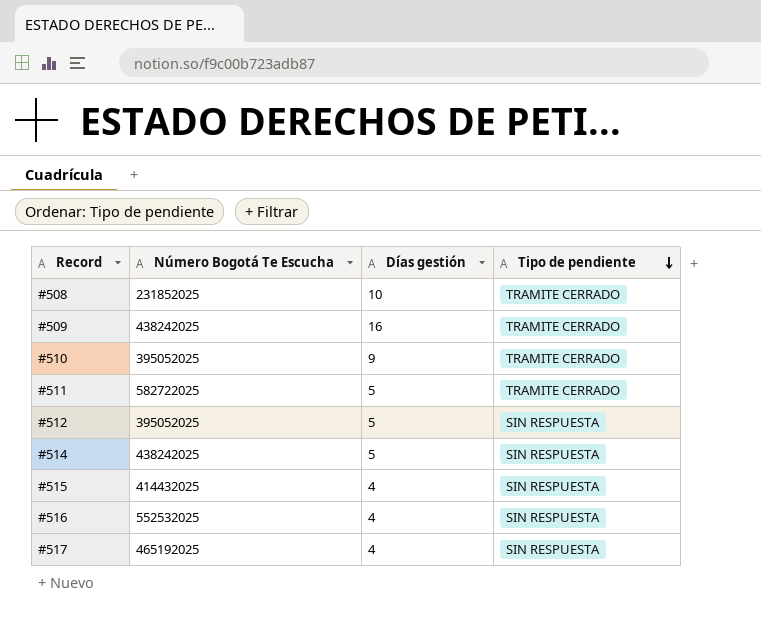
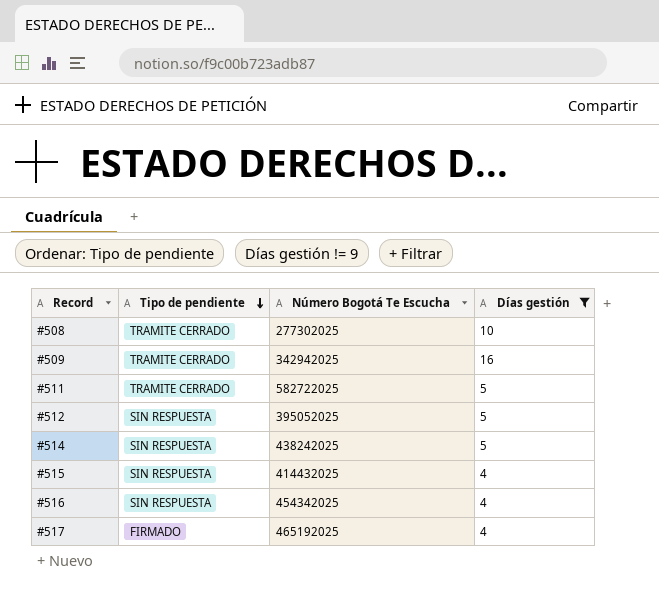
filter: none -> Días gestión != 9
column Tipo de pendiente | position: 4 -> 2
#508 | Número Bogotá Te Escucha: 231852025 -> 277302025
#509 | Número Bogotá Te Escucha: 438242025 -> 342942025
#516 | Número Bogotá Te Escucha: 552532025 -> 454342025
#517 | Tipo de pendiente: SIN RESPUESTA -> FIRMADO

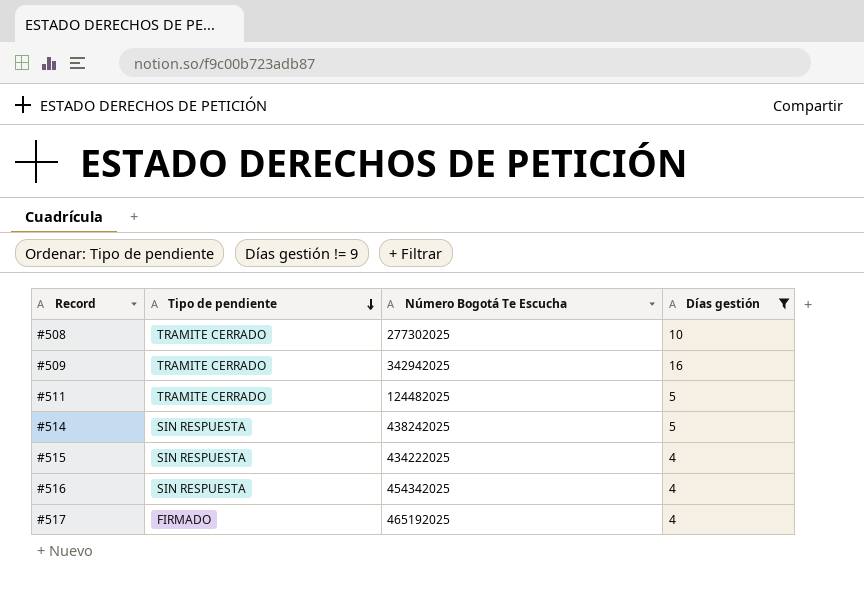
row #512: SIN RESPUESTA | 395052025 | 5 -> none
#511 | Número Bogotá Te Escucha: 582722025 -> 124482025
#515 | Número Bogotá Te Escucha: 414432025 -> 434222025

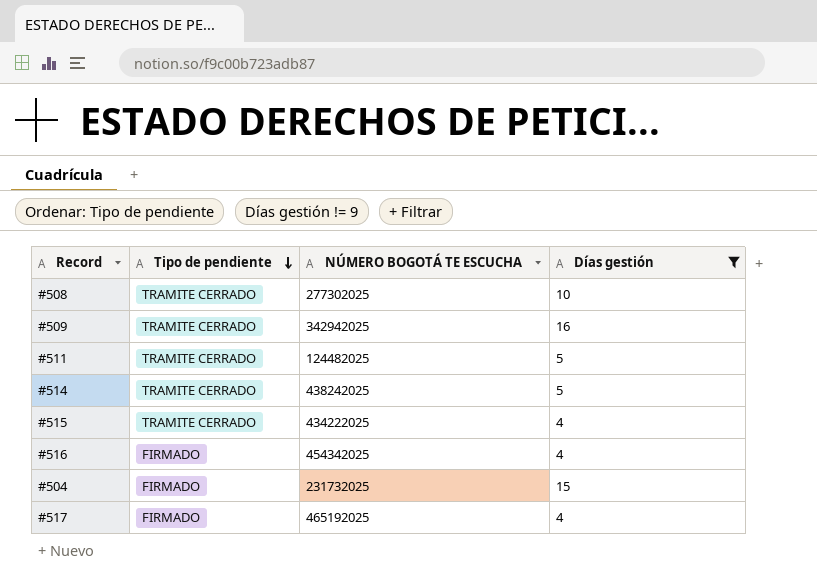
column name: Número Bogotá Te Escucha -> NÚMERO BOGOTÁ TE ESCUCHA
#514 | Tipo de pendiente: SIN RESPUESTA -> TRAMITE CERRADO
#515 | Tipo de pendiente: SIN RESPUESTA -> TRAMITE CERRADO
#516 | Tipo de pendiente: SIN RESPUESTA -> FIRMADO
row #504: none -> FIRMADO | 231732025 | 15

